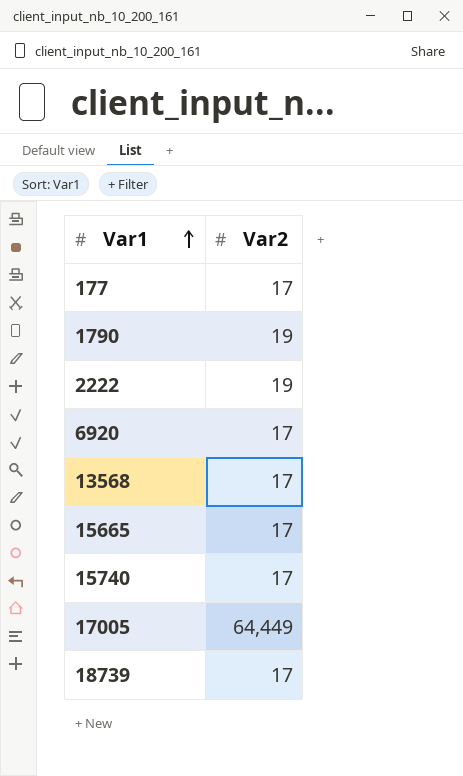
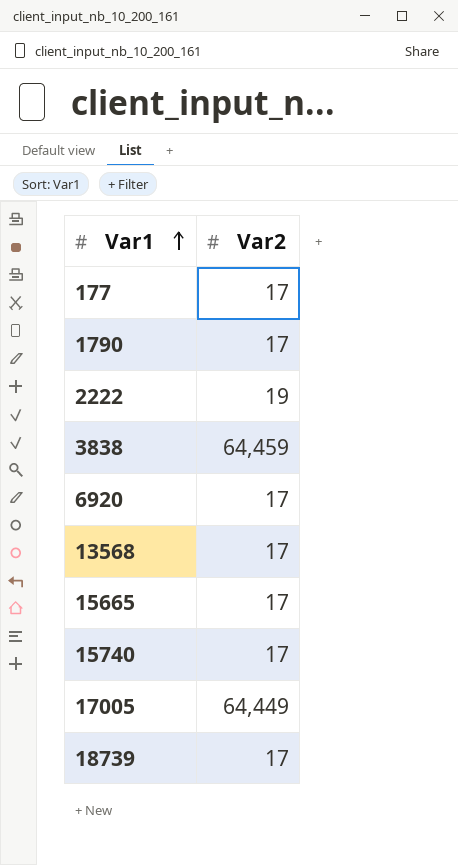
1790 | Var2: 19 -> 17
row 3838: none -> 64,459

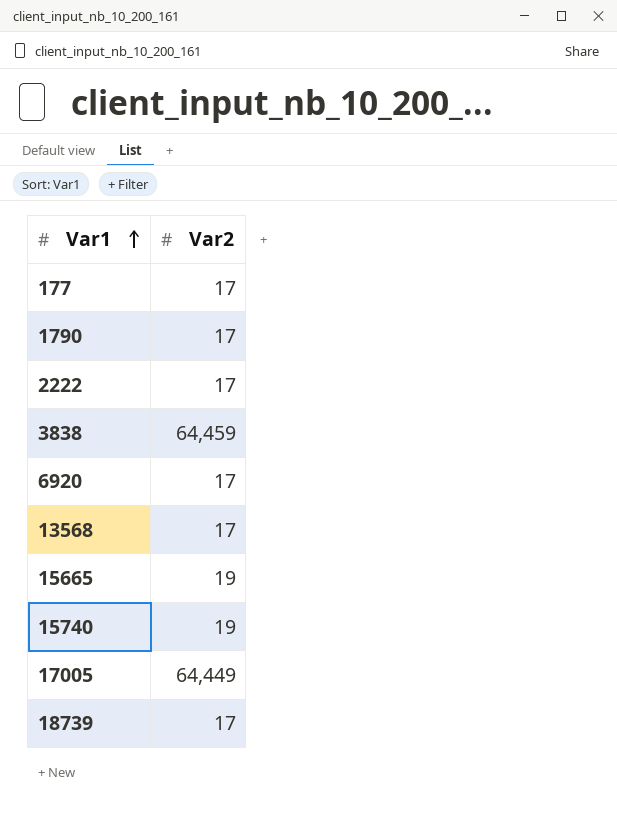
2222 | Var2: 19 -> 17
15665 | Var2: 17 -> 19
15740 | Var2: 17 -> 19

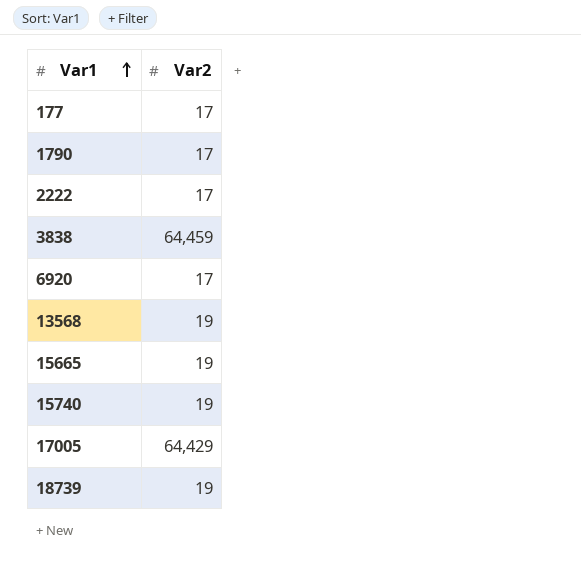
13568 | Var2: 17 -> 19
17005 | Var2: 64,449 -> 64,429
18739 | Var2: 17 -> 19

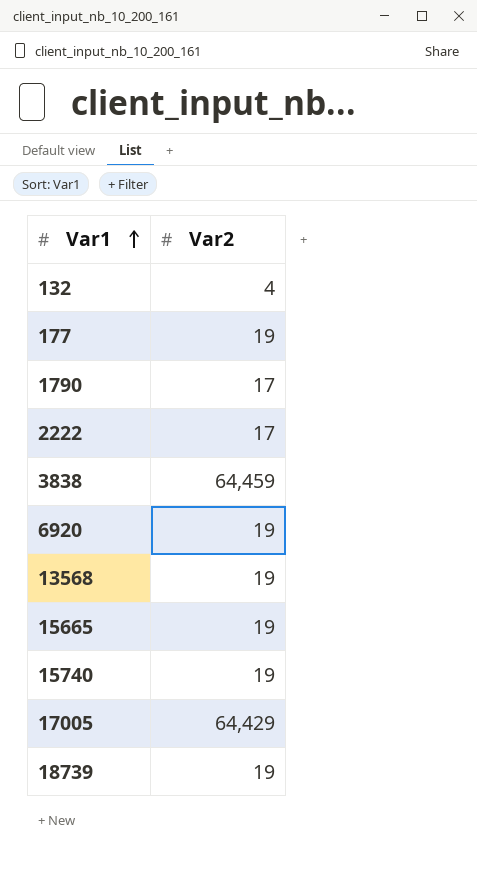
row 132: none -> 4
177 | Var2: 17 -> 19
6920 | Var2: 17 -> 19

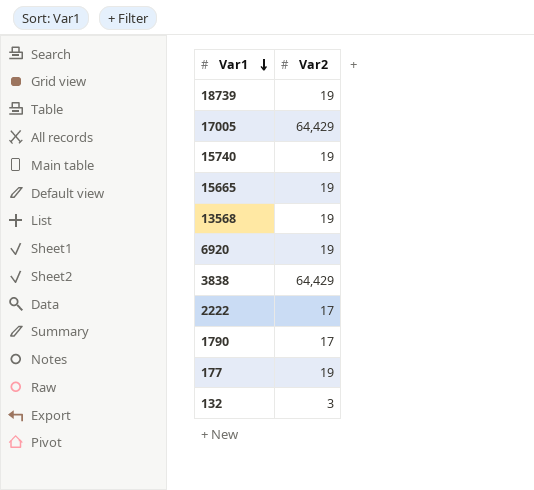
row order: Var1 ascending -> Var1 descending
3838 | Var2: 64,459 -> 64,429
132 | Var2: 4 -> 3

